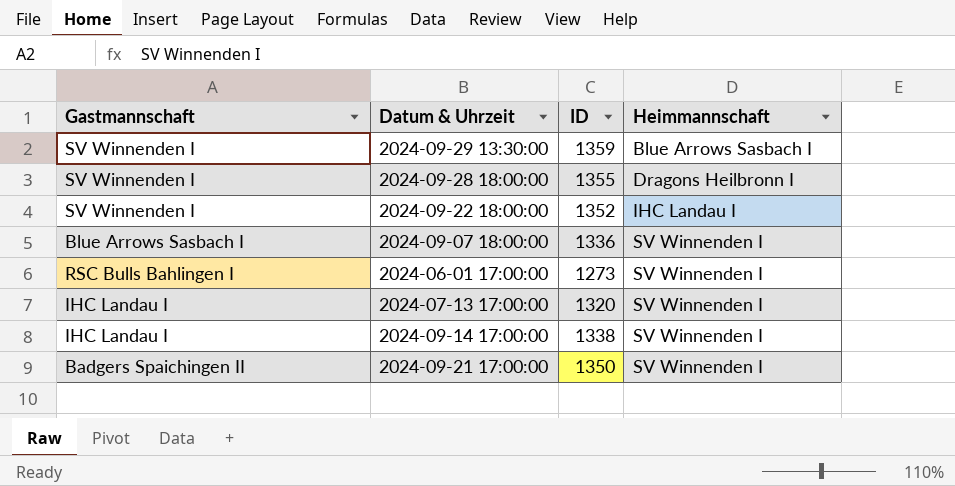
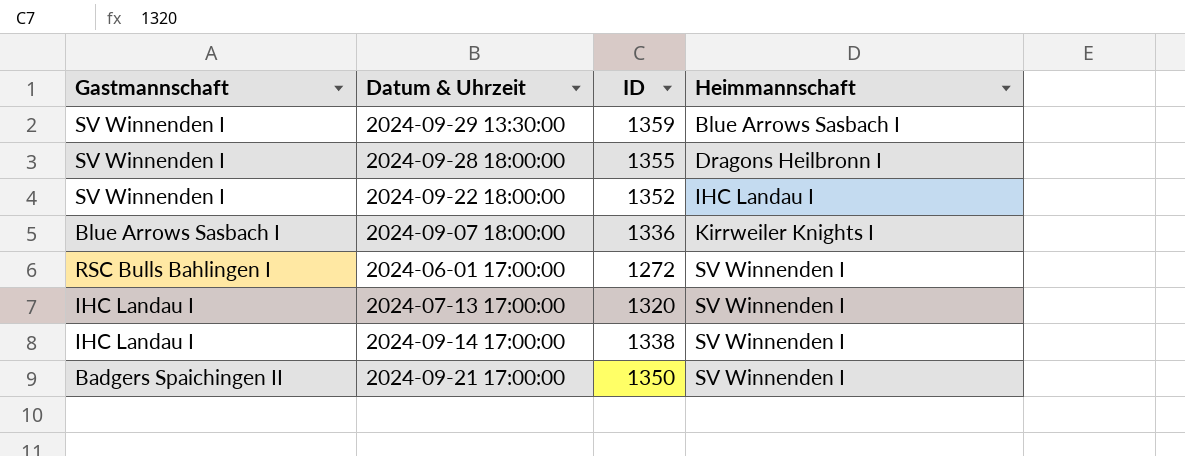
2024-09-07 18:00:00 | Heimmannschaft: SV Winnenden I -> Kirrweiler Knights I
2024-06-01 17:00:00 | ID: 1273 -> 1272

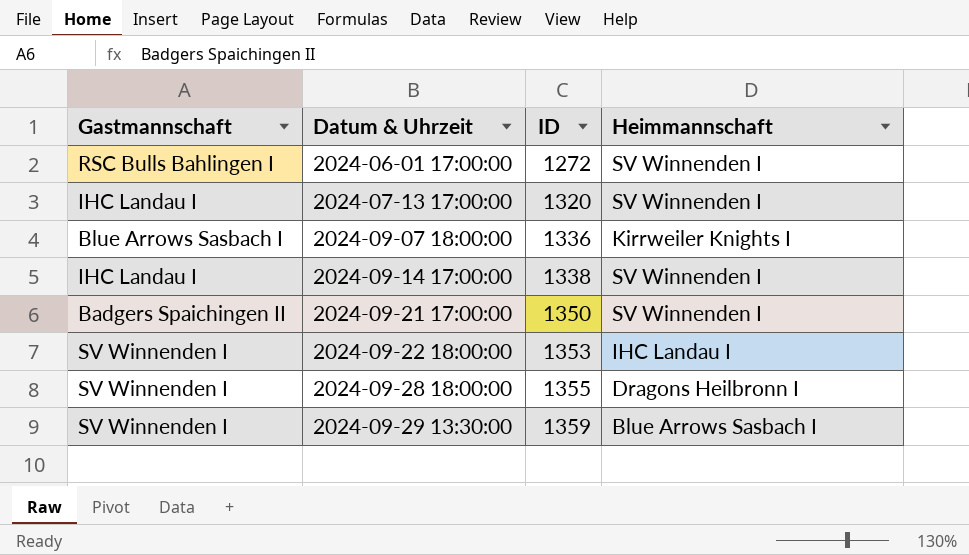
row order: Heimmannschaft ascending -> Datum & Uhrzeit ascending
2024-09-22 18:00:00 | ID: 1352 -> 1353

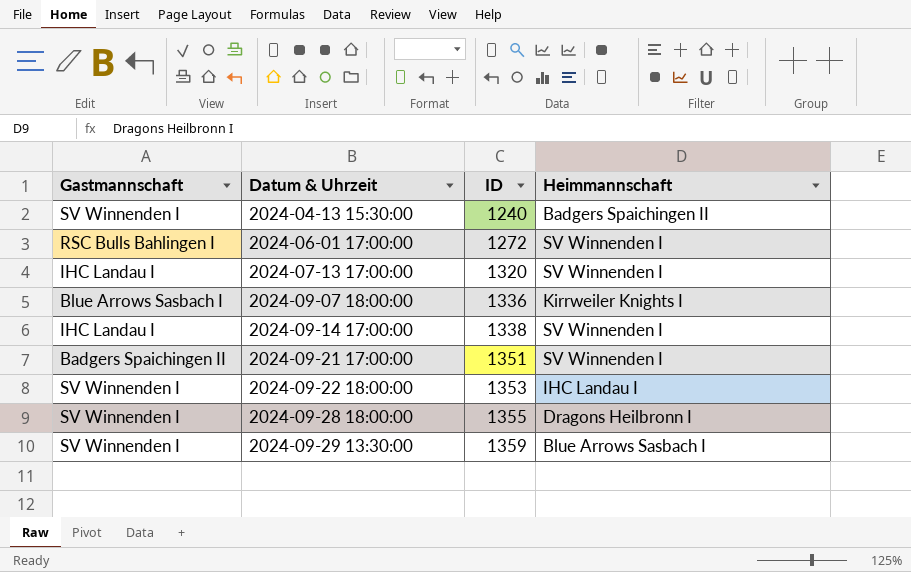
row 2024-04-13 15:30:00: none -> SV Winnenden I | 1240 | Badgers Spaichingen II
2024-09-21 17:00:00 | ID: 1350 -> 1351

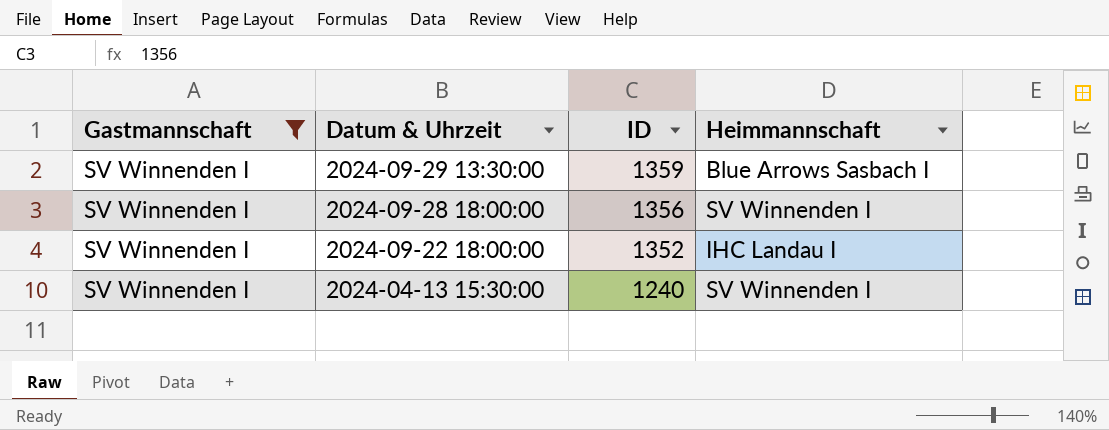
filter: none -> Gastmannschaft = SV Winnenden I
row order: Datum & Uhrzeit ascending -> Datum & Uhrzeit descending
2024-09-28 18:00:00 | ID: 1355 -> 1356
2024-09-28 18:00:00 | Heimmannschaft: Dragons Heilbronn I -> SV Winnenden I
2024-09-22 18:00:00 | ID: 1353 -> 1352
2024-04-13 15:30:00 | Heimmannschaft: Badgers Spaichingen II -> SV Winnenden I

